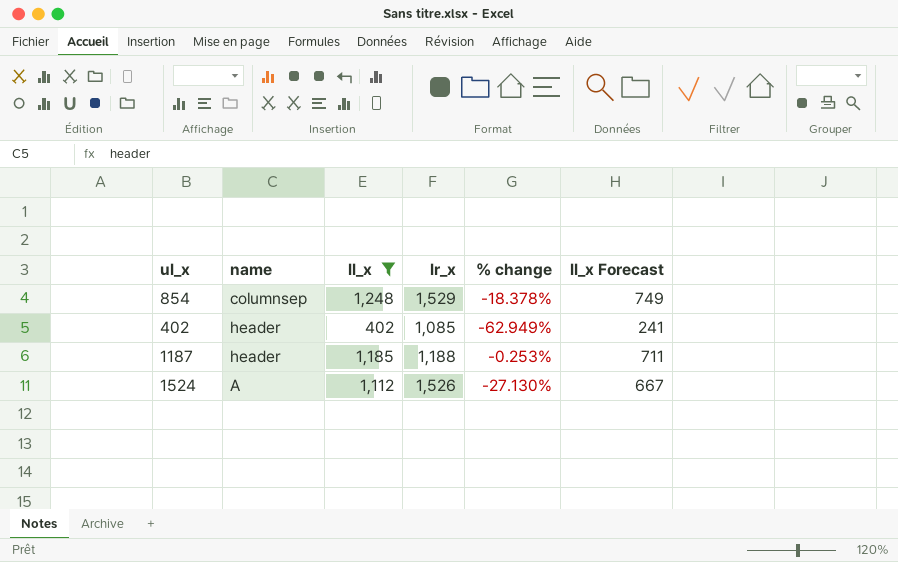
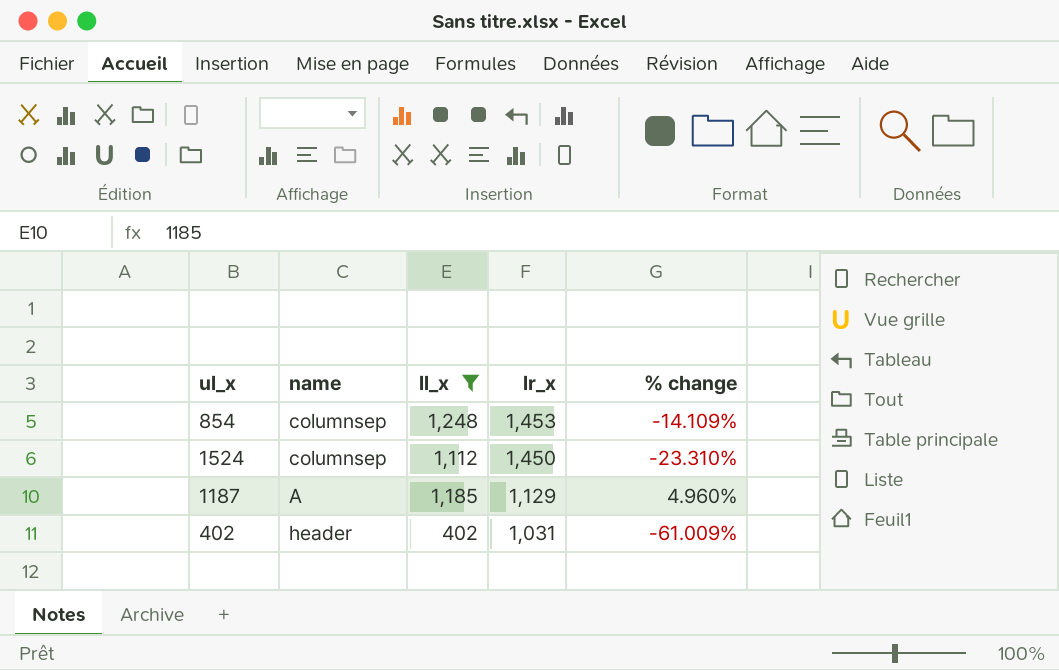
row order: none -> lr_x descending
column ll_x Forecast | formula: [ll_x] * 0.6 -> none
854 | lr_x: 1,529 -> 1,453
854 | % change: -18.378% -> -14.109%
1524 | name: A -> columnsep
1524 | lr_x: 1,526 -> 1,450
1524 | % change: -27.130% -> -23.310%
1187 | name: header -> A
1187 | lr_x: 1,188 -> 1,129
1187 | % change: -0.253% -> 4.960%
402 | lr_x: 1,085 -> 1,031
402 | % change: -62.949% -> -61.009%

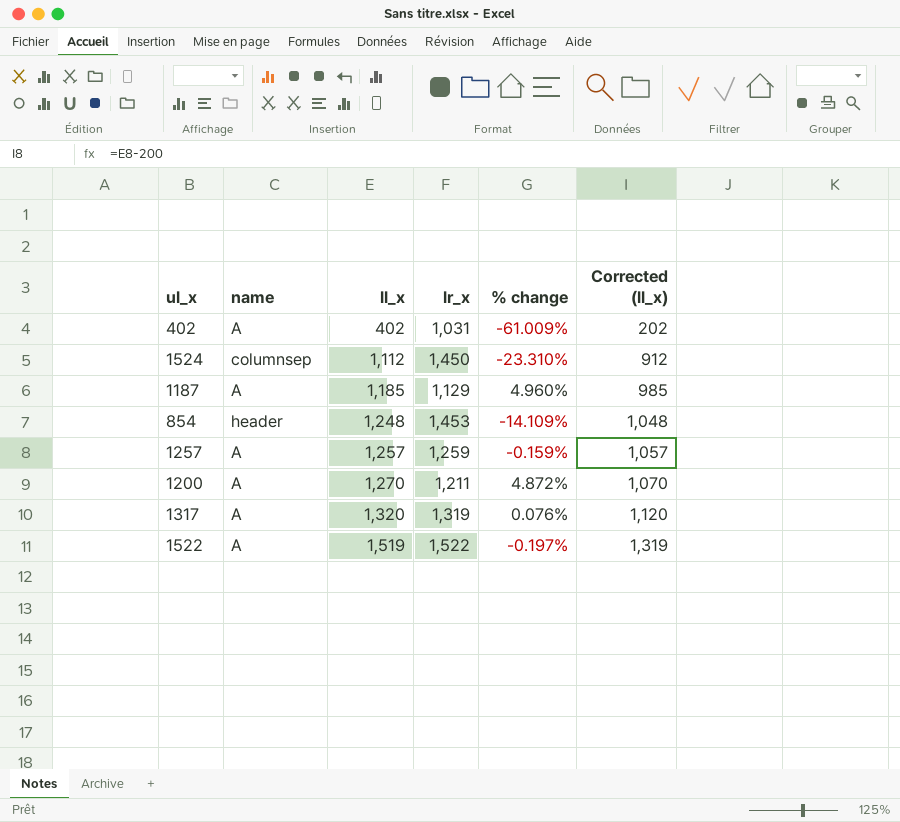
filter: ll_x <= 1,248 -> none
row order: lr_x descending -> ll_x ascending
column Corrected (ll_x) | formula: none -> [ll_x] - 200
402 | name: header -> A
854 | name: columnsep -> header

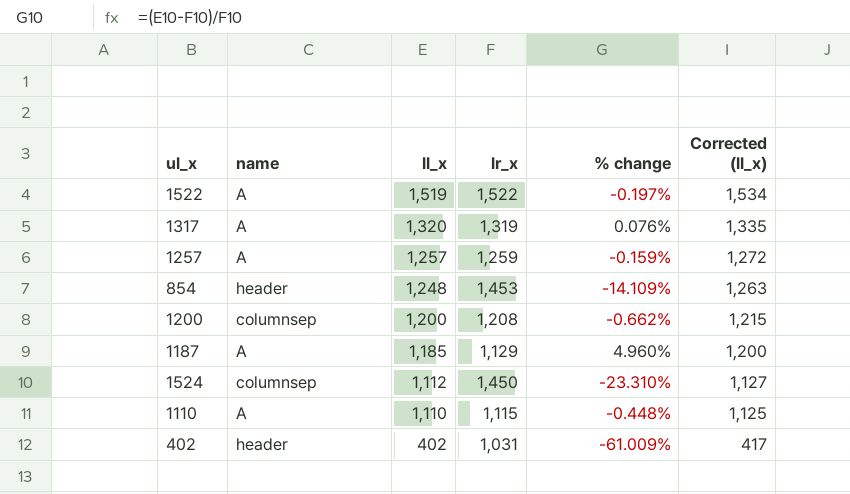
row order: ll_x ascending -> ll_x descending
column Corrected (ll_x) | formula: [ll_x] - 200 -> [ll_x] + 15
1200 | name: A -> columnsep
1200 | ll_x: 1,270 -> 1,200
1200 | lr_x: 1,211 -> 1,208
1200 | % change: 4.872% -> -0.662%
row 1110: none -> A | 1,110 | 1,115 | -0.448% | 1,125
402 | name: A -> header

